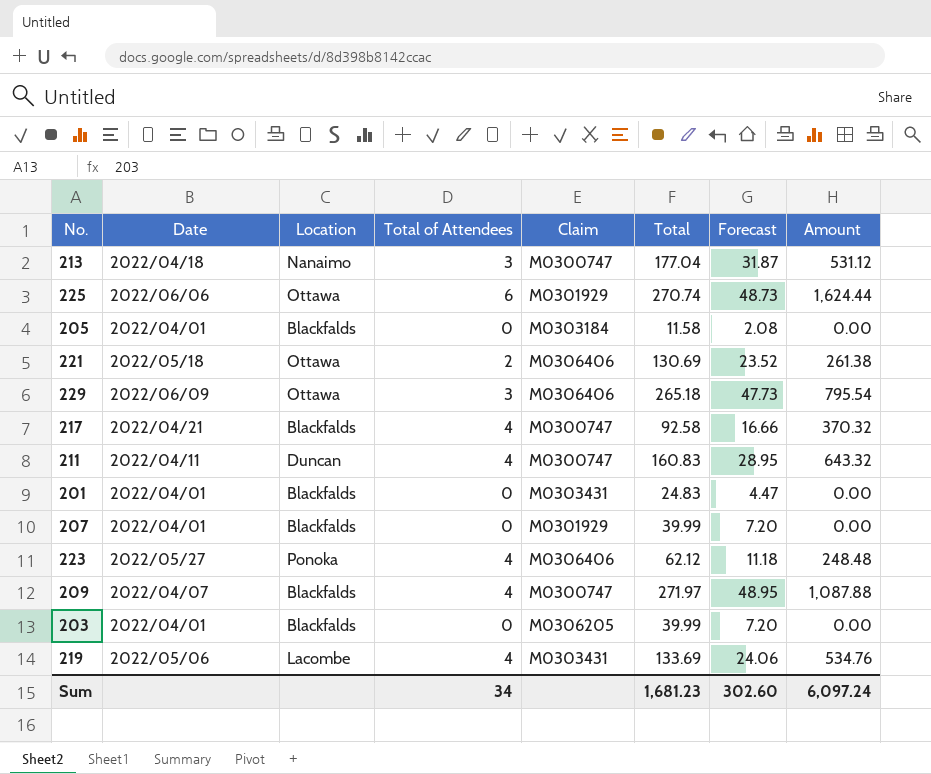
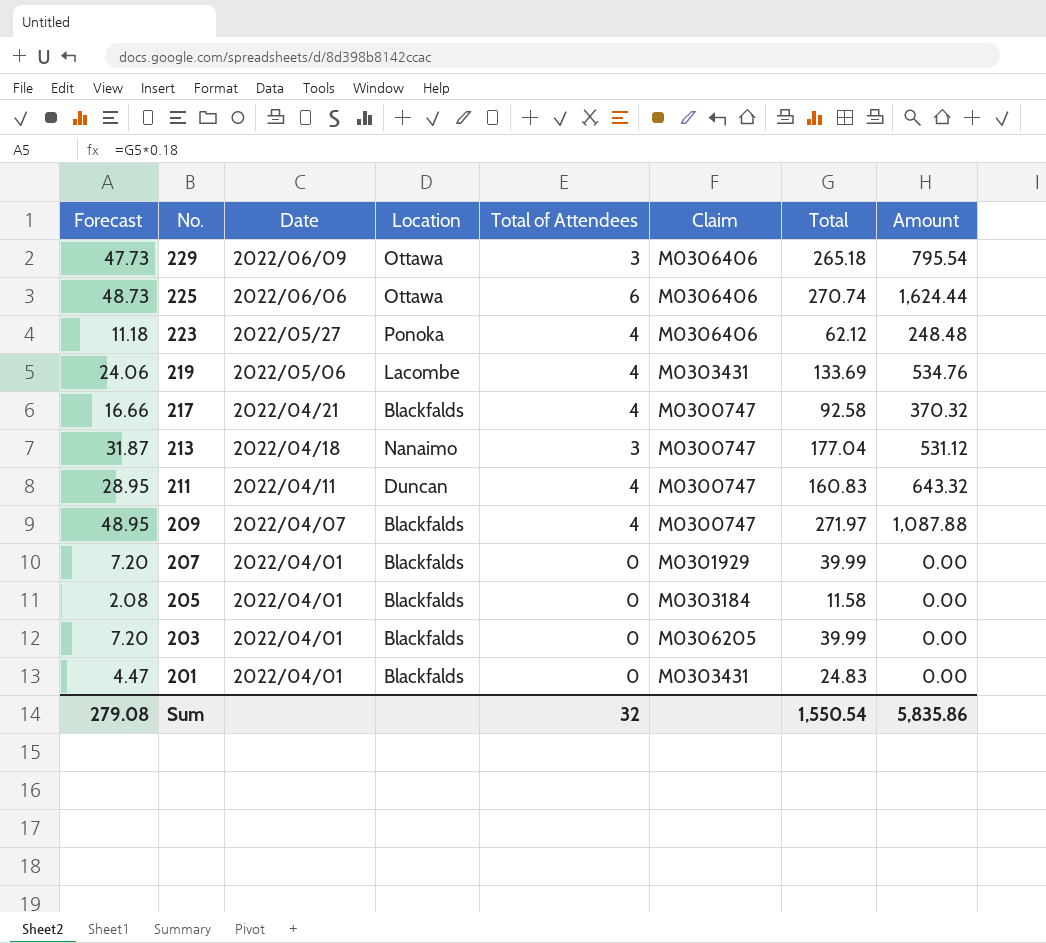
row order: none -> No. descending
column Forecast | position: 7 -> 1
row 221: 2022/05/18 | Ottawa | 2 | M0306406 | 130.69 | 23.52 | 261.38 -> none
225 | Claim: M0301929 -> M0306406
Sum | Forecast: 302.60 -> 279.08
Sum | Total of Attendees: 34 -> 32
Sum | Total: 1,681.23 -> 1,550.54
Sum | Amount: 6,097.24 -> 5,835.86

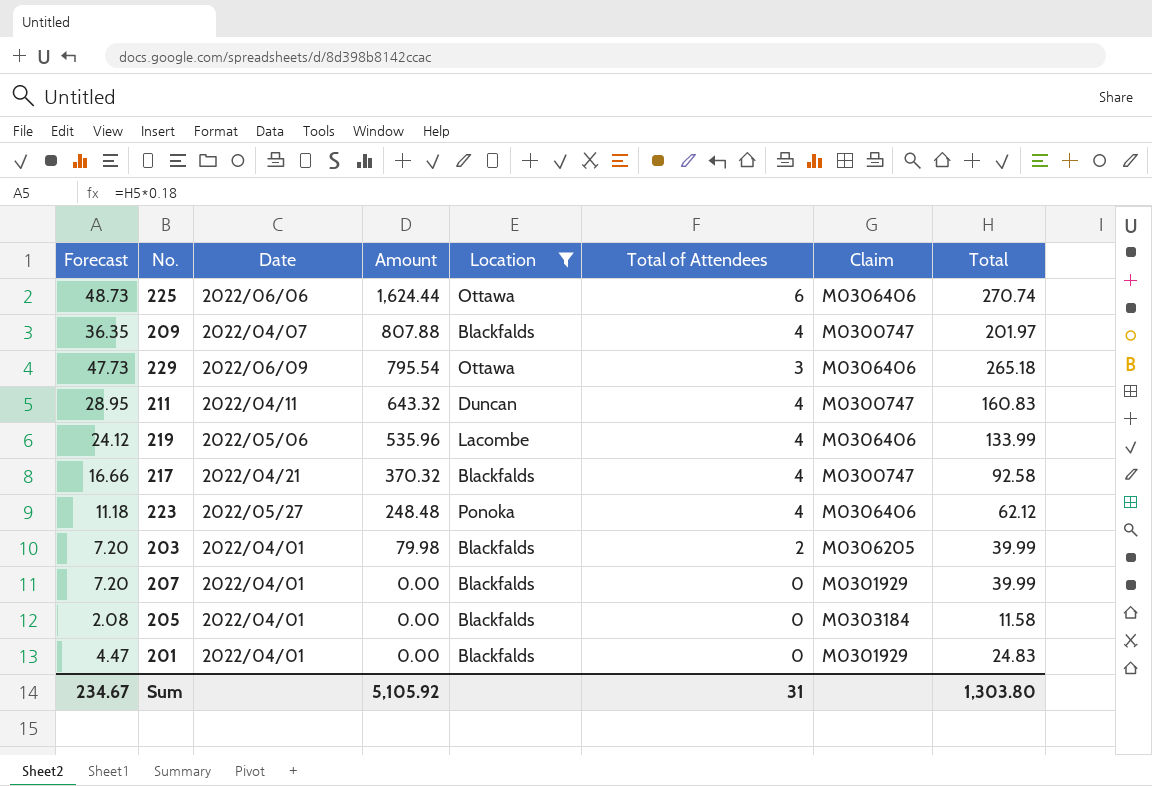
filter: none -> Location != Nanaimo
row order: No. descending -> Amount descending
column Amount | position: 8 -> 4
209 | Forecast: 48.95 -> 36.35
209 | Amount: 1,087.88 -> 807.88
209 | Total: 271.97 -> 201.97
219 | Forecast: 24.06 -> 24.12
219 | Amount: 534.76 -> 535.96
219 | Claim: M0303431 -> M0306406
219 | Total: 133.69 -> 133.99
203 | Amount: 0.00 -> 79.98
203 | Total of Attendees: 0 -> 2
201 | Claim: M0303431 -> M0301929
Sum | Forecast: 279.08 -> 234.67
Sum | Amount: 5,835.86 -> 5,105.92
Sum | Total of Attendees: 32 -> 31
Sum | Total: 1,550.54 -> 1,303.80

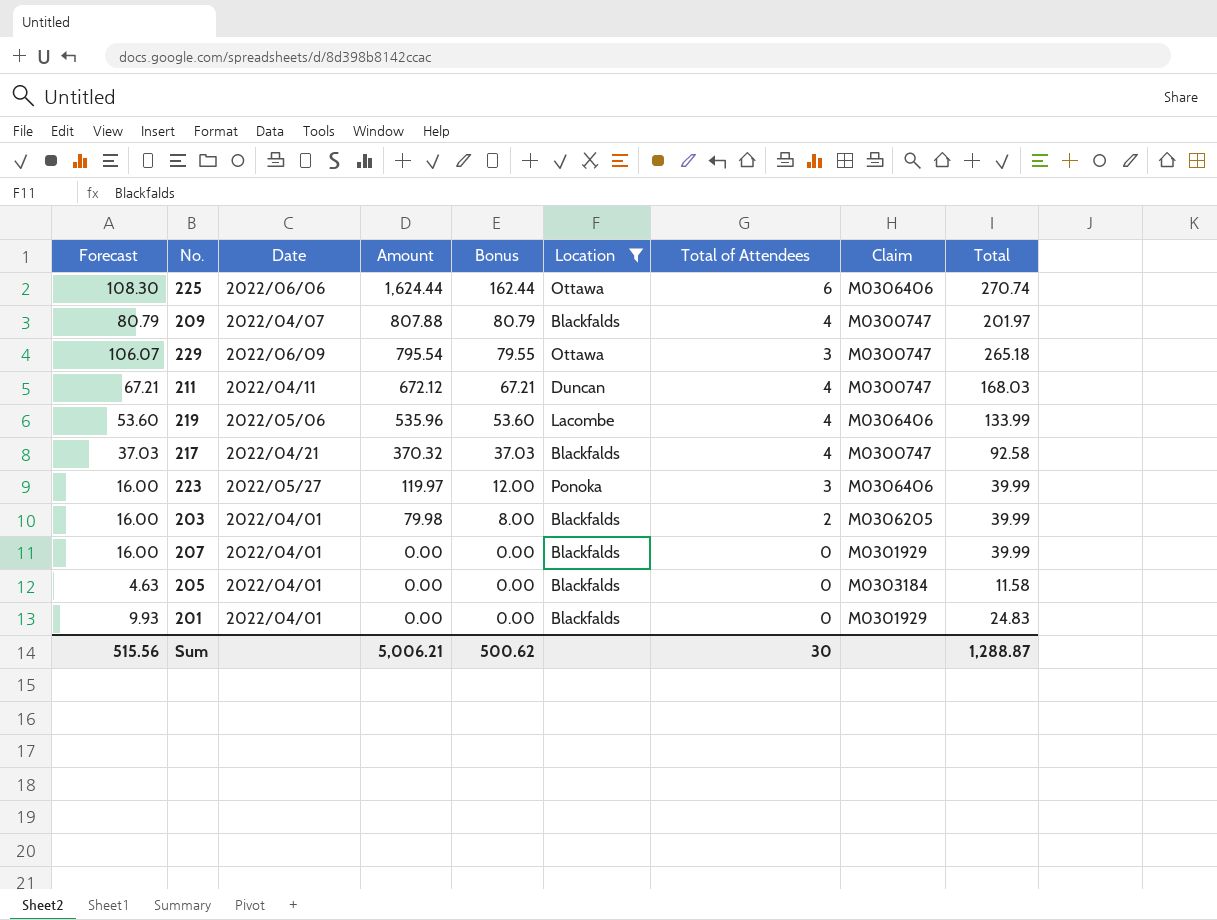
column Forecast | formula: [Total] * 0.18 -> [Total] * 0.4
column Bonus | formula: none -> [Amount] * 0.1
229 | Claim: M0306406 -> M0300747
211 | Amount: 643.32 -> 672.12
211 | Total: 160.83 -> 168.03
223 | Amount: 248.48 -> 119.97
223 | Total of Attendees: 4 -> 3
223 | Total: 62.12 -> 39.99
Sum | Forecast: 234.67 -> 515.56
Sum | Amount: 5,105.92 -> 5,006.21
Sum | Total of Attendees: 31 -> 30
Sum | Total: 1,303.80 -> 1,288.87

